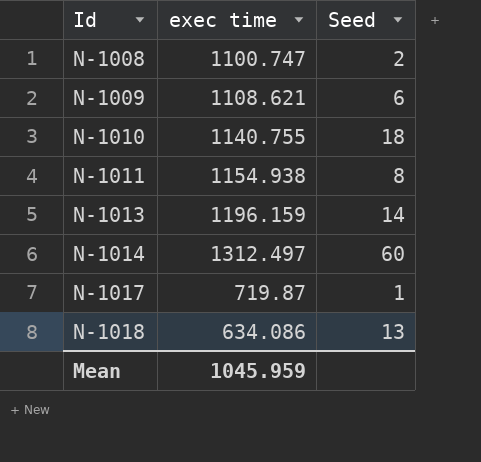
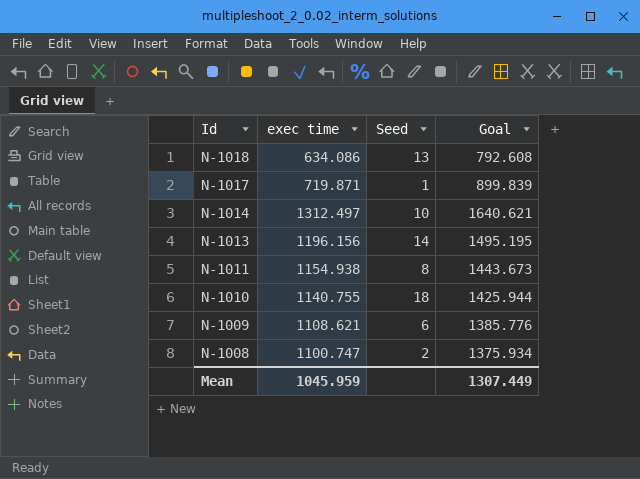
row order: Id ascending -> Id descending
column Goal | formula: none -> [exec time] * 1.25
N-1017 | exec time: 719.87 -> 719.871
N-1014 | Seed: 60 -> 10
N-1013 | exec time: 1196.159 -> 1196.156

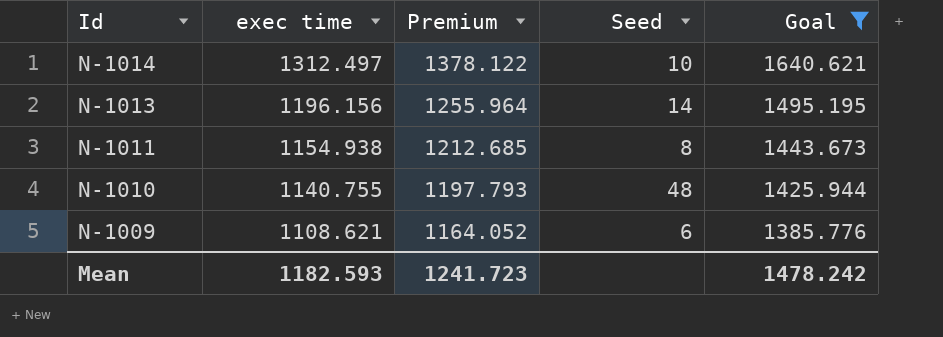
filter: none -> Goal >= 1385.776
column Premium | formula: none -> [exec time] * 1.05
N-1010 | Seed: 18 -> 48
Mean | exec time: 1045.959 -> 1182.593
Mean | Goal: 1307.449 -> 1478.242

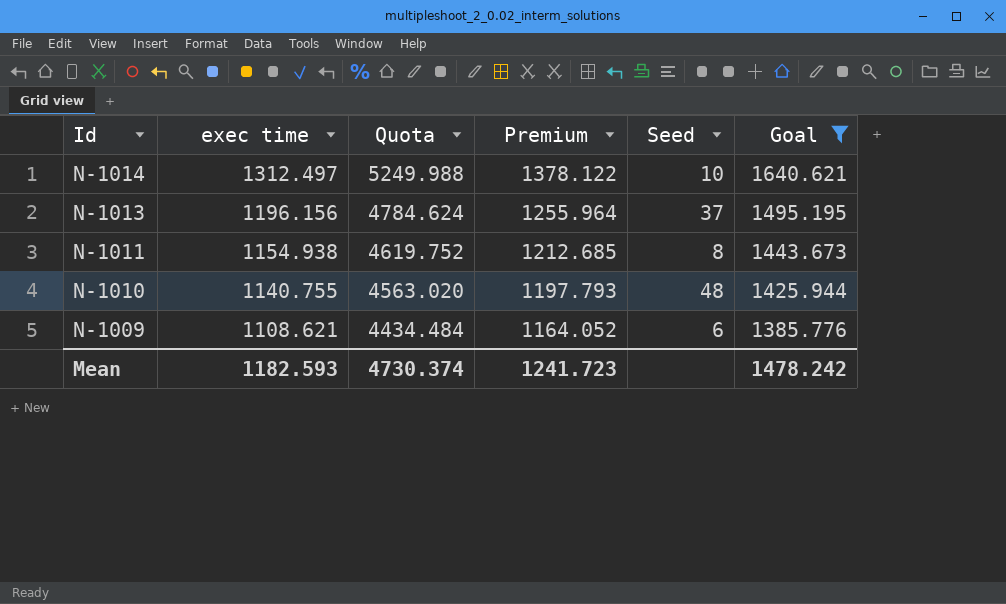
column Quota | formula: none -> [exec time] * 4
N-1013 | Seed: 14 -> 37

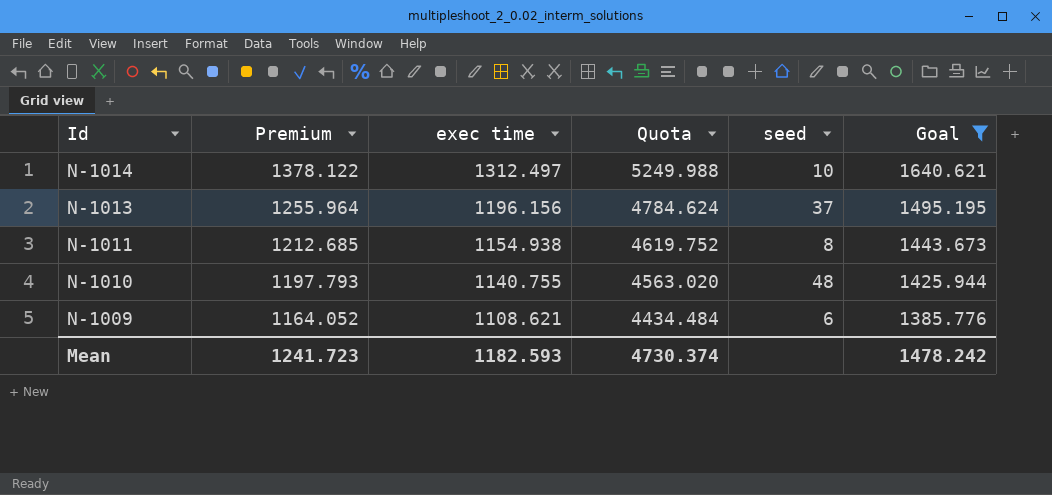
column Premium | position: 4 -> 2
column name: Seed -> seed

